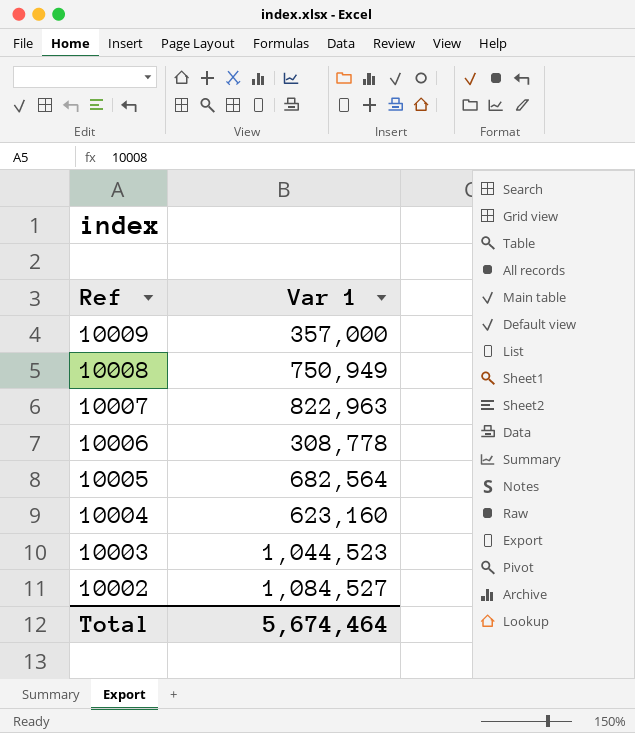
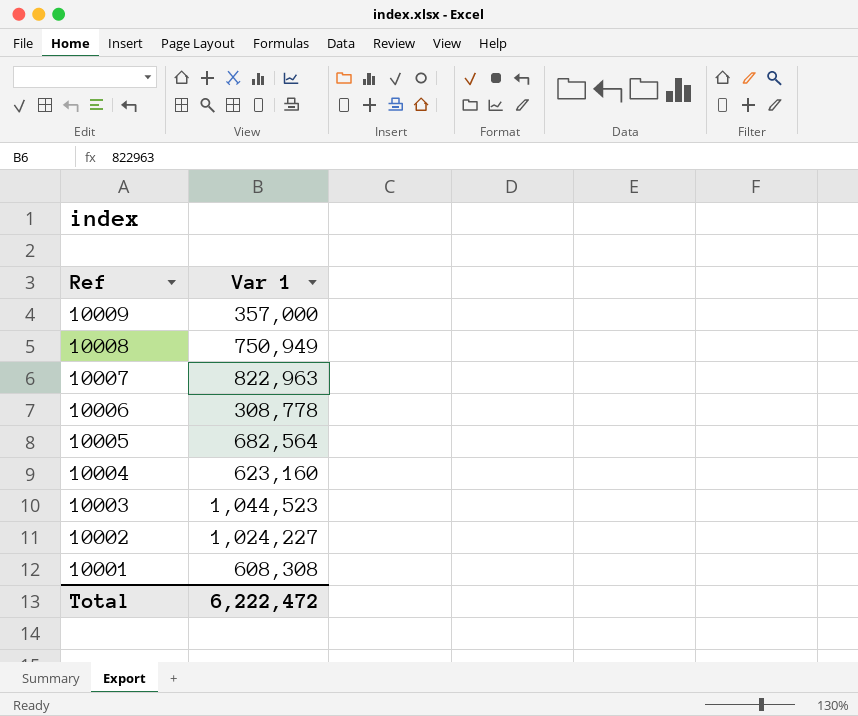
10002 | Var 1: 1,084,527 -> 1,024,227
row 10001: none -> 608,308
Total | Var 1: 5,674,464 -> 6,222,472

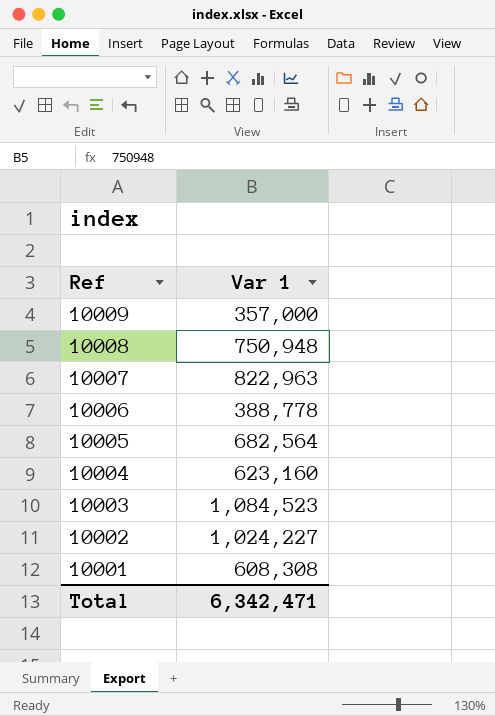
10008 | Var 1: 750,949 -> 750,948
10006 | Var 1: 308,778 -> 388,778
10003 | Var 1: 1,044,523 -> 1,084,523
Total | Var 1: 6,222,472 -> 6,342,471

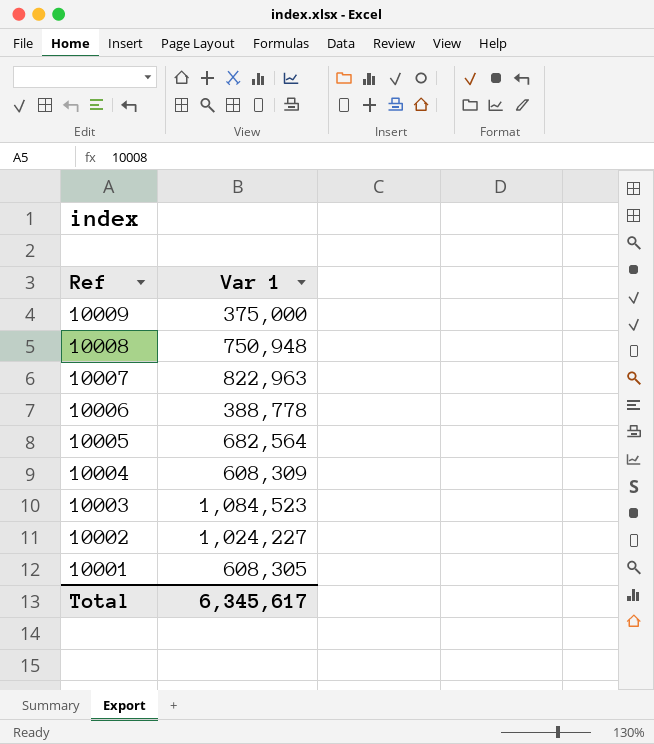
10009 | Var 1: 357,000 -> 375,000
10004 | Var 1: 623,160 -> 608,309
10001 | Var 1: 608,308 -> 608,305
Total | Var 1: 6,342,471 -> 6,345,617

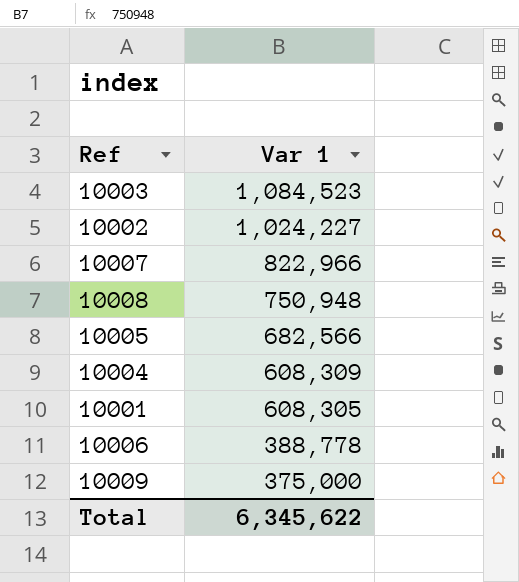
row order: Ref descending -> Var 1 descending
10007 | Var 1: 822,963 -> 822,966
10005 | Var 1: 682,564 -> 682,566
Total | Var 1: 6,345,617 -> 6,345,622

